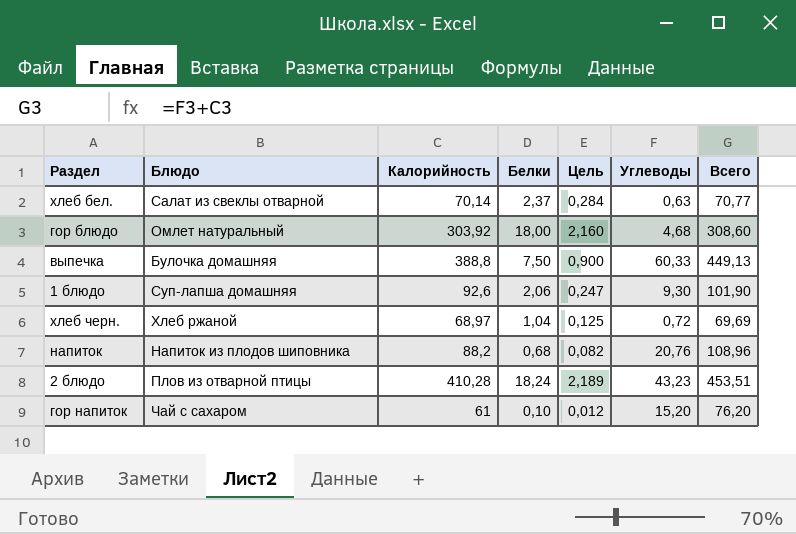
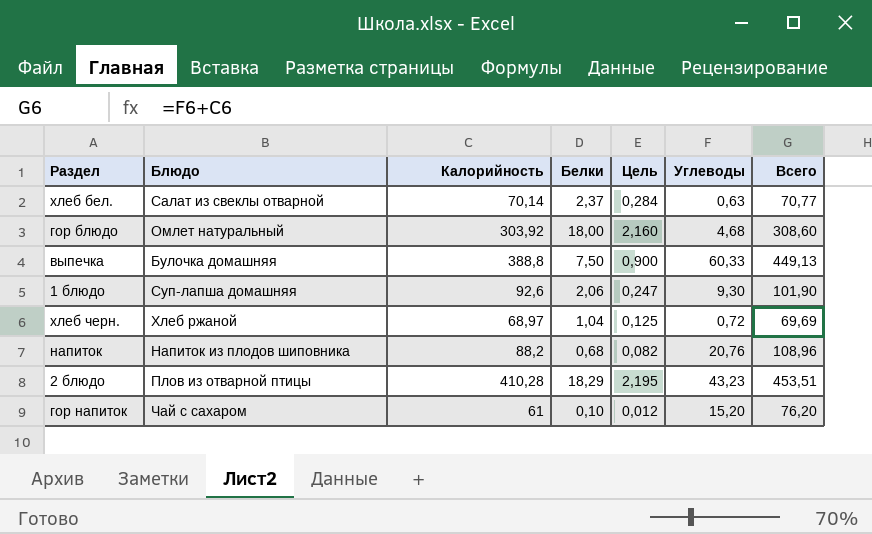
2 блюдо | Белки: 18,24 -> 18,29
2 блюдо | Цель: 2,189 -> 2,195

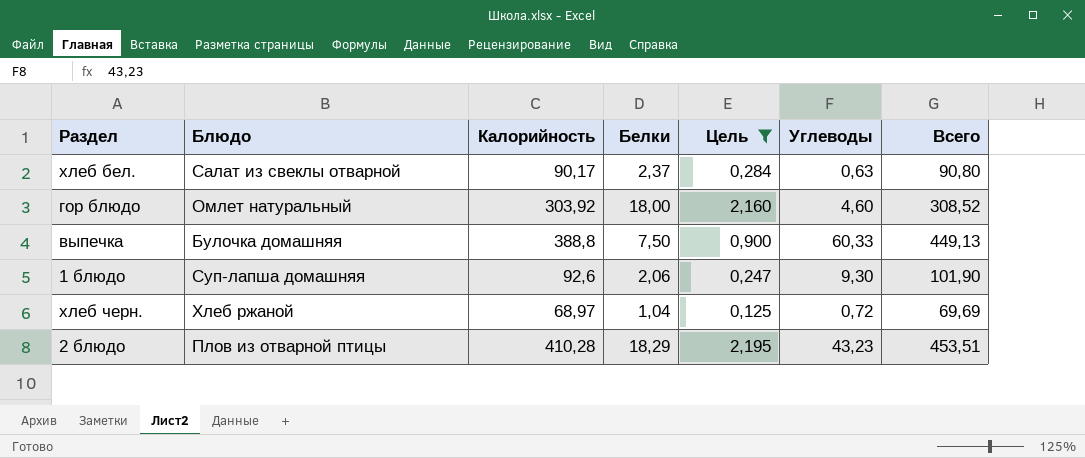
filter: none -> Цель >= 0,125
хлеб бел. | Калорийность: 70,14 -> 90,17
хлеб бел. | Всего: 70,77 -> 90,80
гор блюдо | Углеводы: 4,68 -> 4,60
гор блюдо | Всего: 308,60 -> 308,52

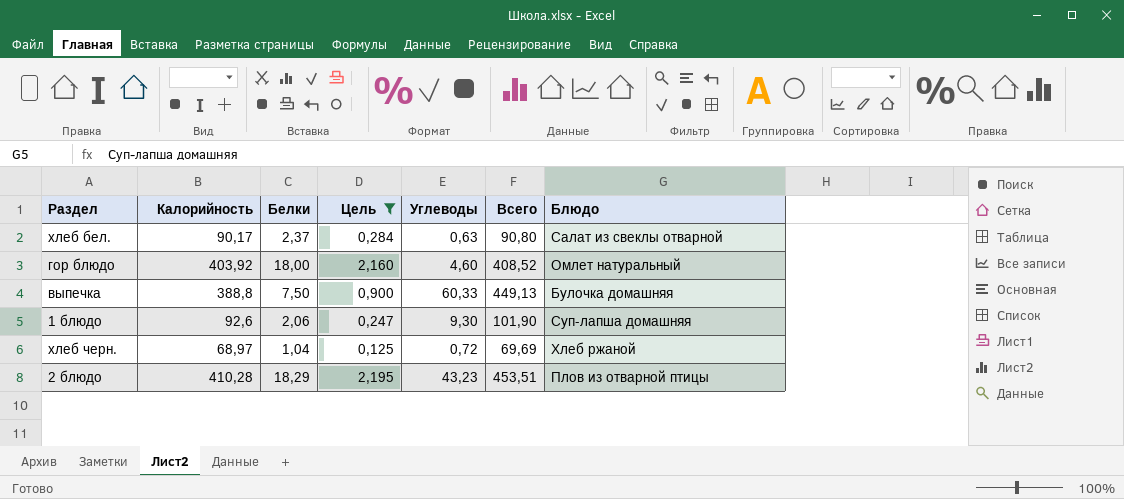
column Блюдо | position: 2 -> 7
гор блюдо | Калорийность: 303,92 -> 403,92
гор блюдо | Всего: 308,52 -> 408,52

